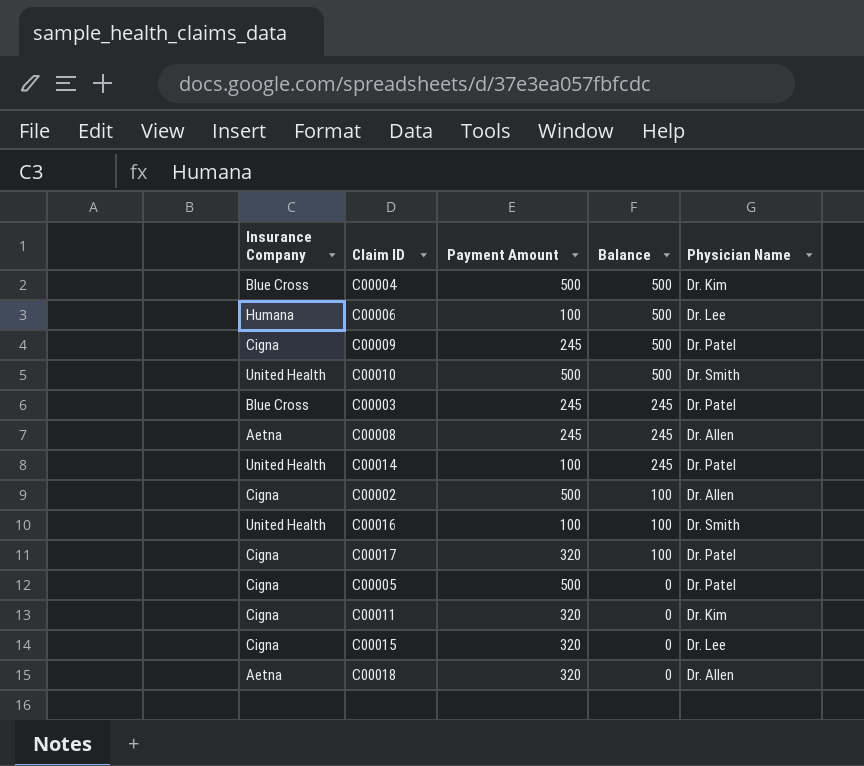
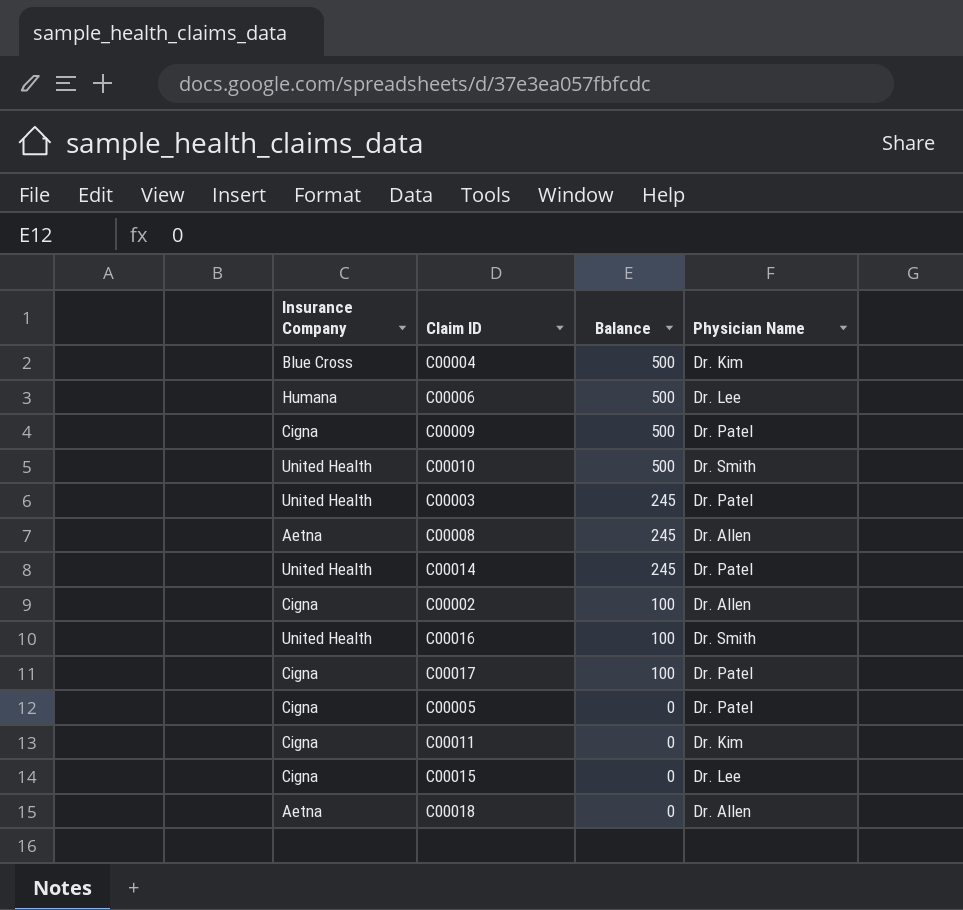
column Payment Amount | position: 3 -> none
C00003 | Insurance Company: Blue Cross -> United Health

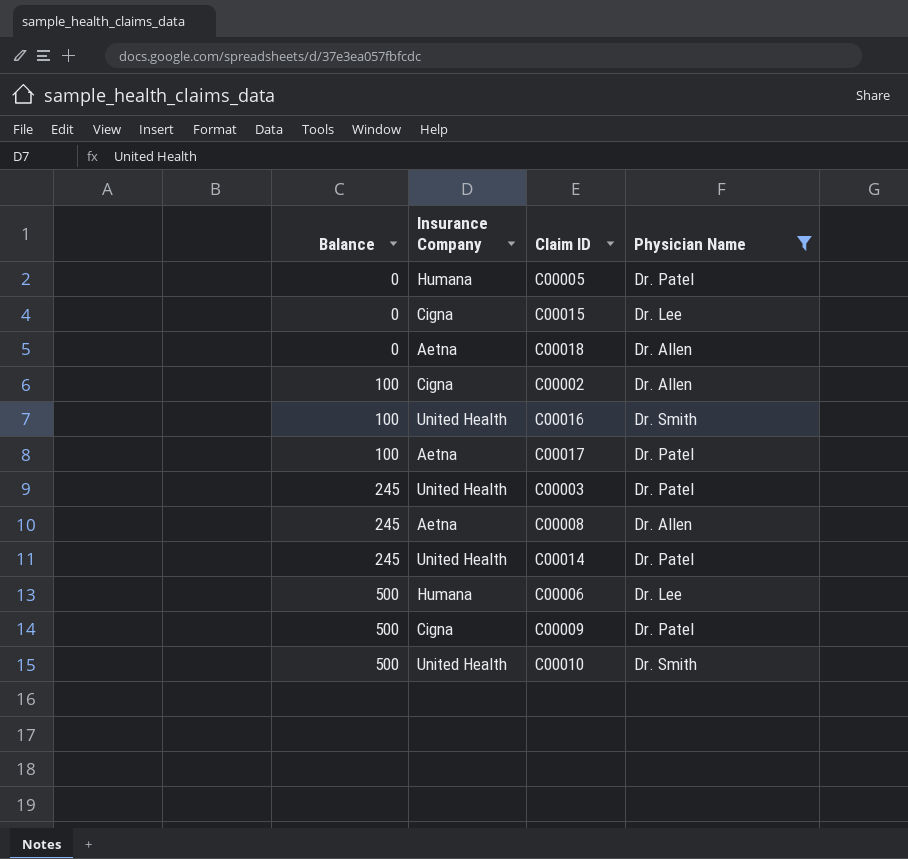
filter: none -> Physician Name != Dr. Kim
row order: Balance descending -> Balance ascending
column Balance | position: 3 -> 1
C00005 | Insurance Company: Cigna -> Humana
C00017 | Insurance Company: Cigna -> Aetna

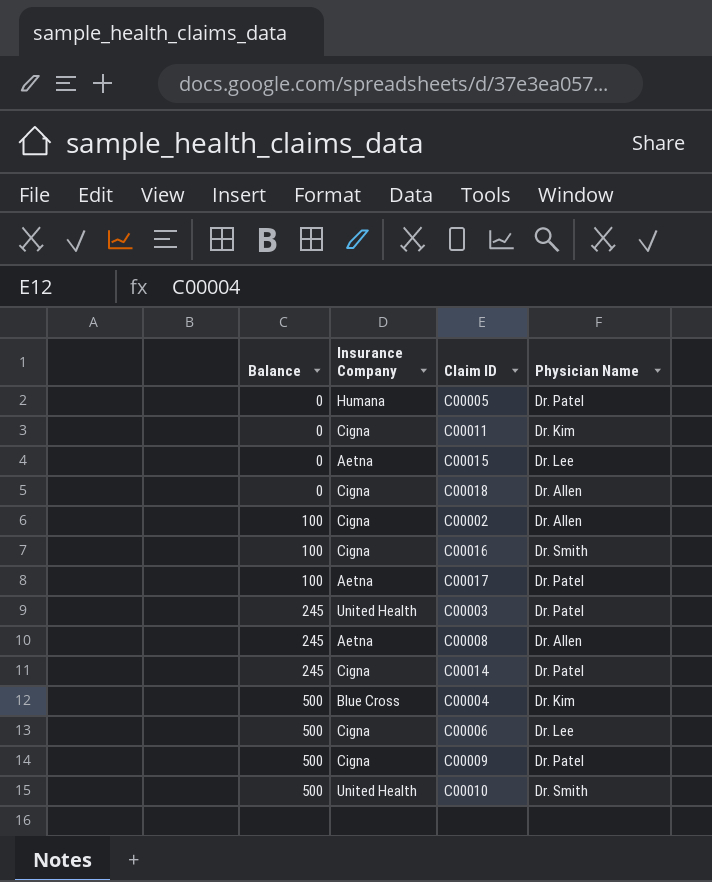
filter: Physician Name != Dr. Kim -> none
C00015 | Insurance Company: Cigna -> Aetna
C00018 | Insurance Company: Aetna -> Cigna
C00016 | Insurance Company: United Health -> Cigna
C00014 | Insurance Company: United Health -> Cigna
C00006 | Insurance Company: Humana -> Cigna

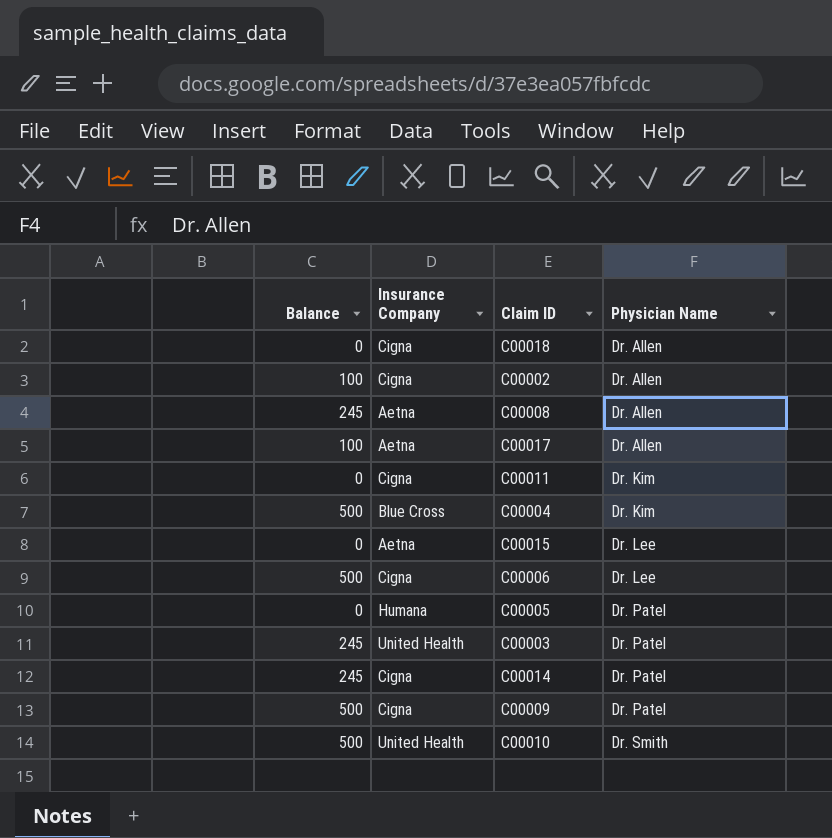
row order: Balance ascending -> Physician Name ascending
row C00016: 100 | Cigna | Dr. Smith -> none
C00017 | Physician Name: Dr. Patel -> Dr. Allen

